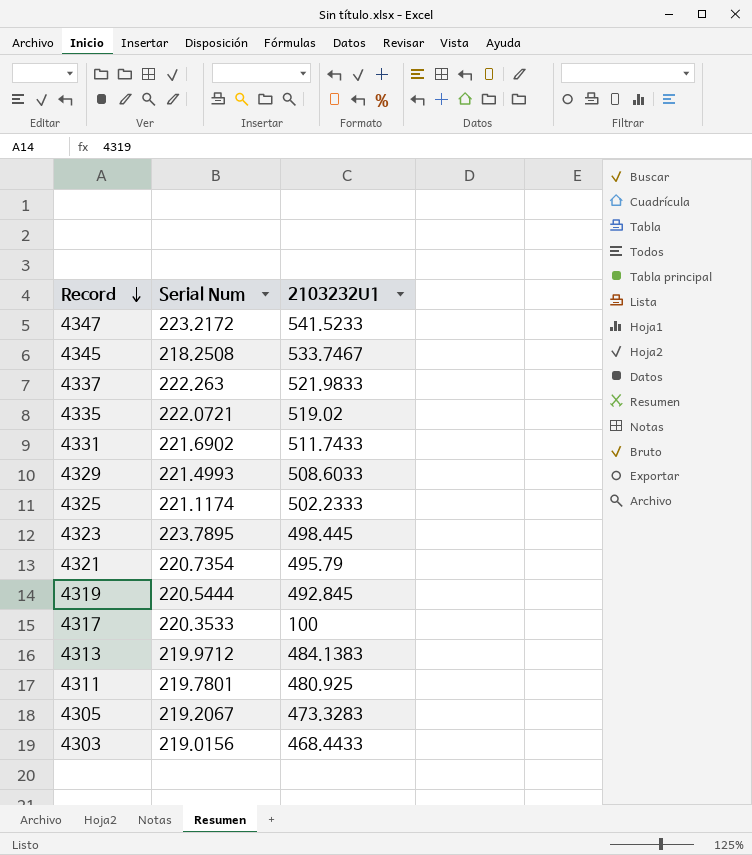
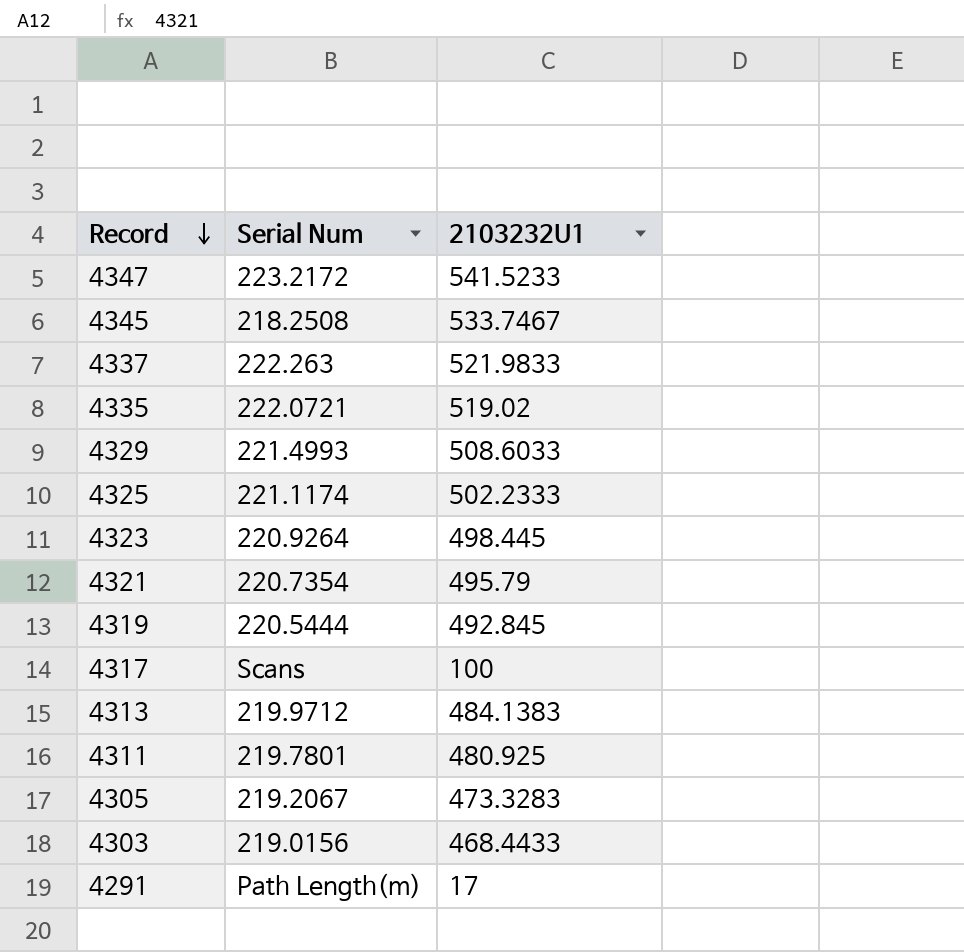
row 4331: 221.6902 | 511.7433 -> none
4323 | Serial Num: 223.7895 -> 220.9264
4317 | Serial Num: 220.3533 -> Scans
row 4291: none -> Path Length(m) | 17

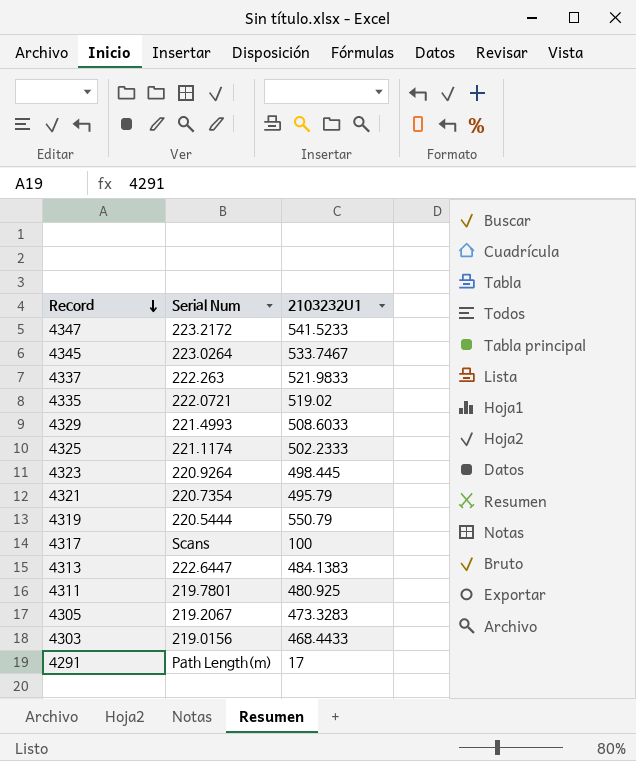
4345 | Serial Num: 218.2508 -> 223.0264
4319 | 2103232U1: 492.845 -> 550.79
4313 | Serial Num: 219.9712 -> 222.6447

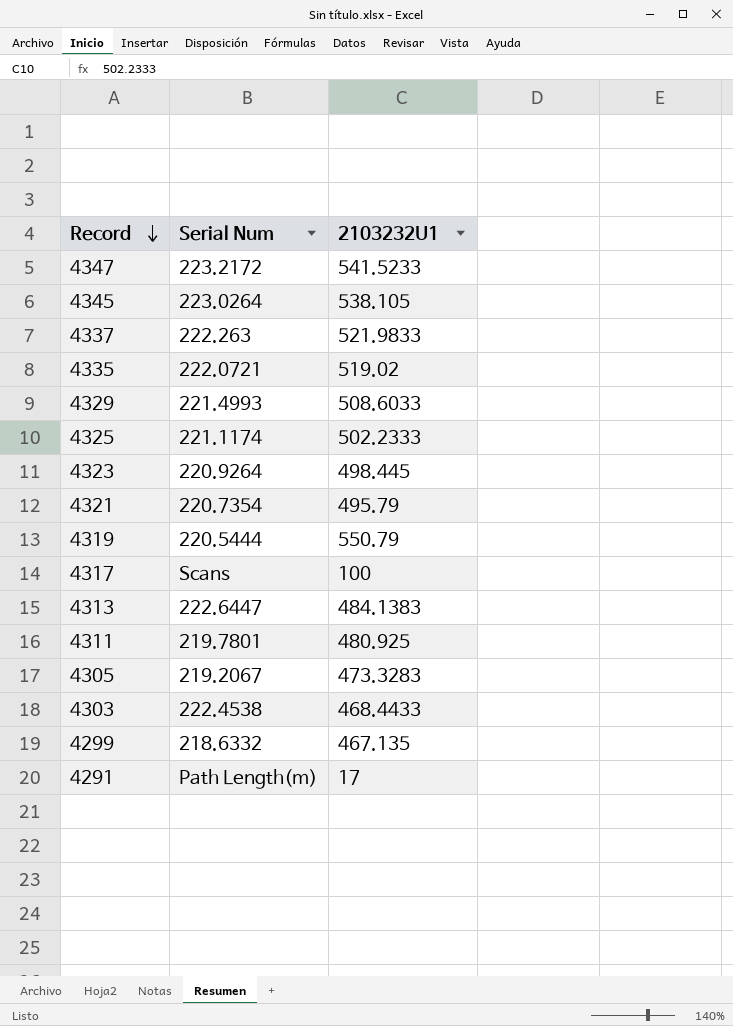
4345 | 2103232U1: 533.7467 -> 538.105
4303 | Serial Num: 219.0156 -> 222.4538
row 4299: none -> 218.6332 | 467.135

